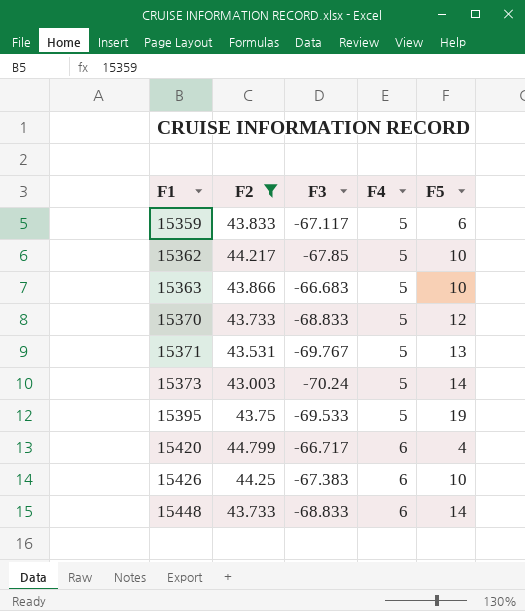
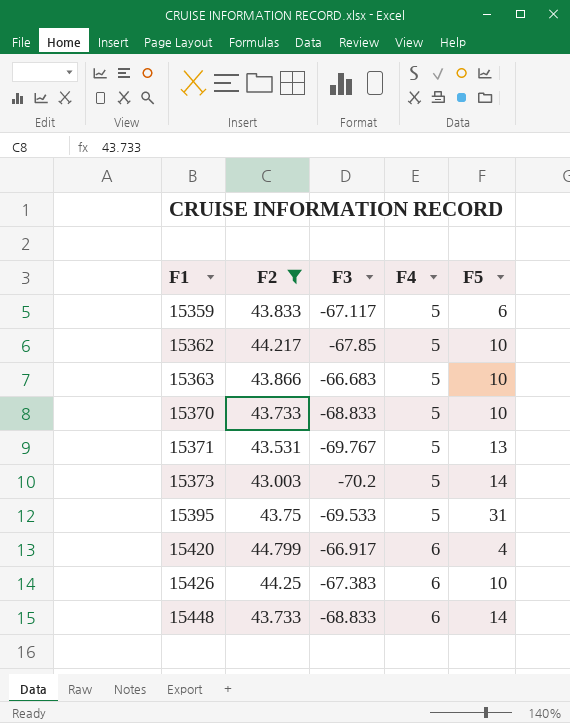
15370 | F5: 12 -> 10
15373 | F3: -70.24 -> -70.2
15395 | F5: 19 -> 31
15420 | F3: -66.717 -> -66.917

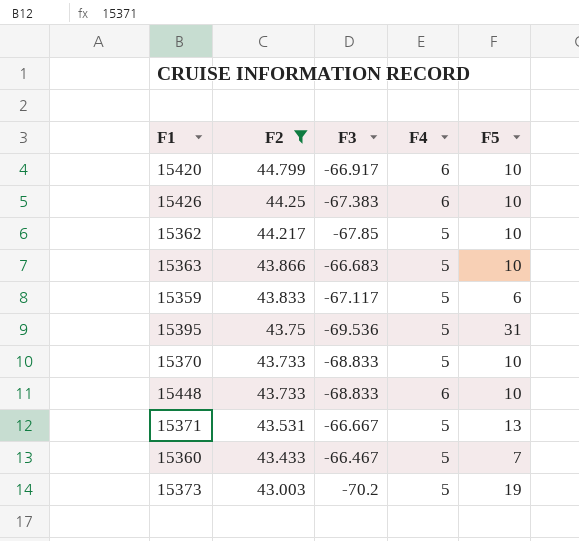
row order: F1 ascending -> F2 descending
15420 | F5: 4 -> 10
15395 | F3: -69.533 -> -69.536
15448 | F5: 14 -> 10
15371 | F3: -69.767 -> -66.667
row 15360: none -> 43.433 | -66.467 | 5 | 7
15373 | F5: 14 -> 19

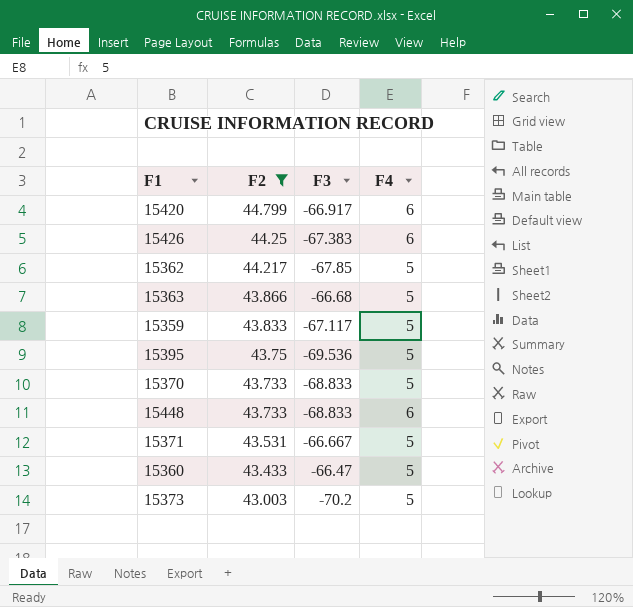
column F5 | position: 5 -> none
15363 | F3: -66.683 -> -66.68
15360 | F3: -66.467 -> -66.47

